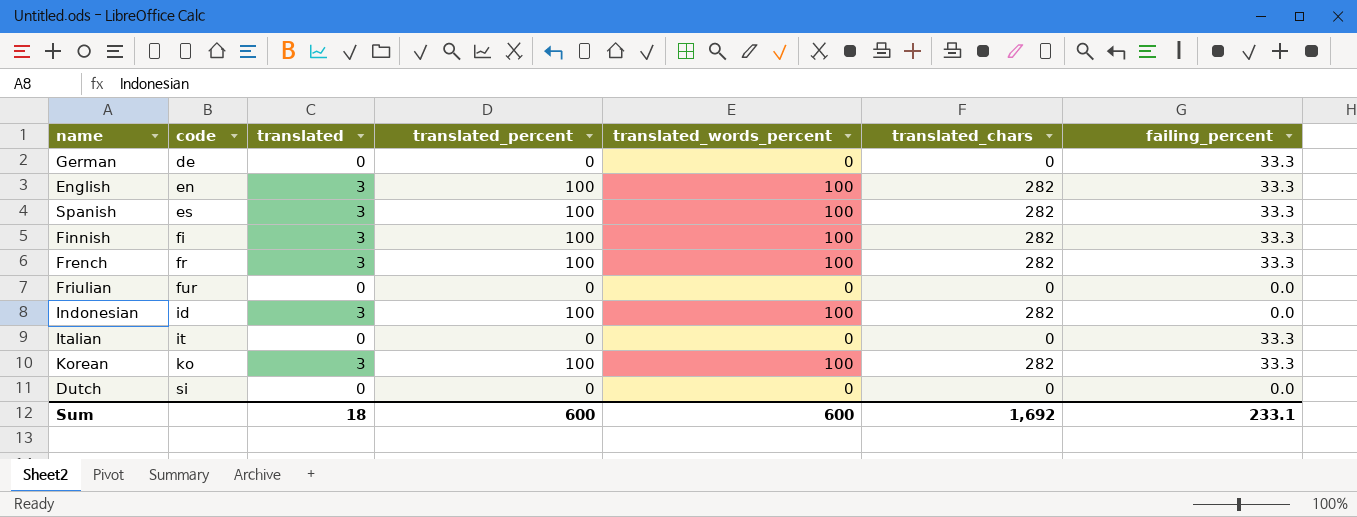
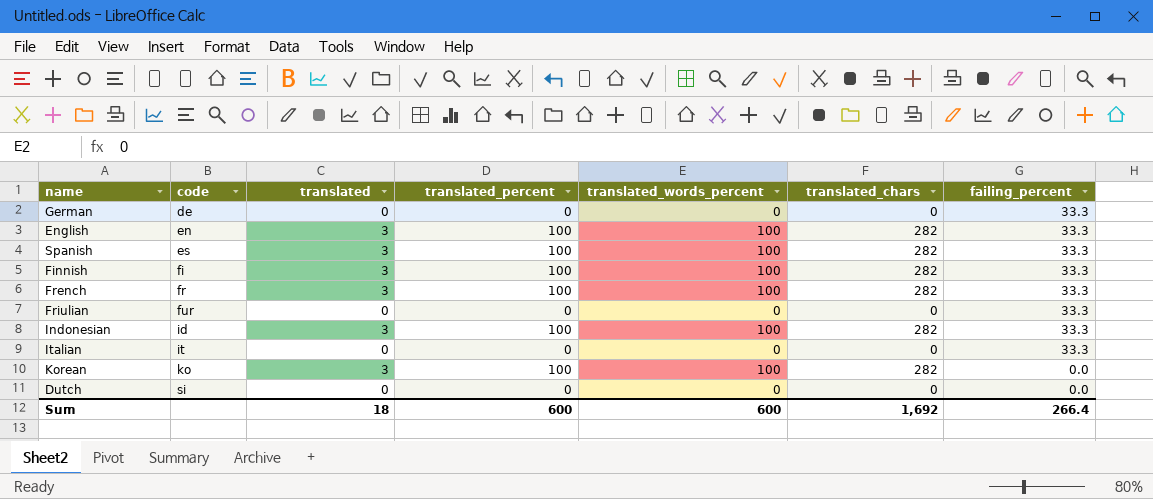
Friulian | failing_percent: 0.0 -> 33.3
Indonesian | failing_percent: 0.0 -> 33.3
Korean | failing_percent: 33.3 -> 0.0
Sum | failing_percent: 233.1 -> 266.4

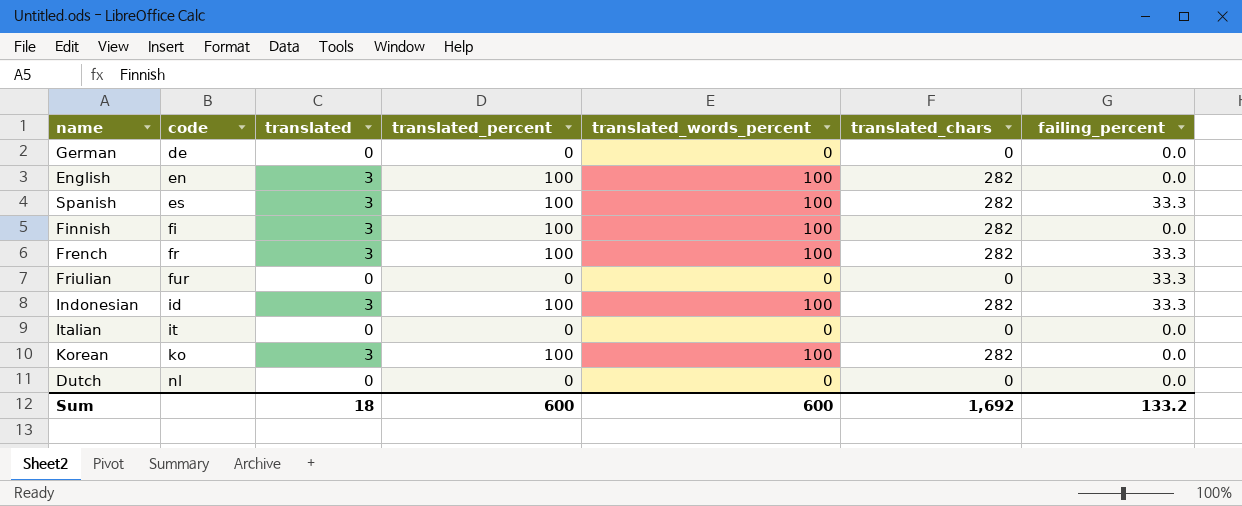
German | failing_percent: 33.3 -> 0.0
English | failing_percent: 33.3 -> 0.0
Finnish | failing_percent: 33.3 -> 0.0
Italian | failing_percent: 33.3 -> 0.0
Dutch | code: si -> nl
Sum | failing_percent: 266.4 -> 133.2

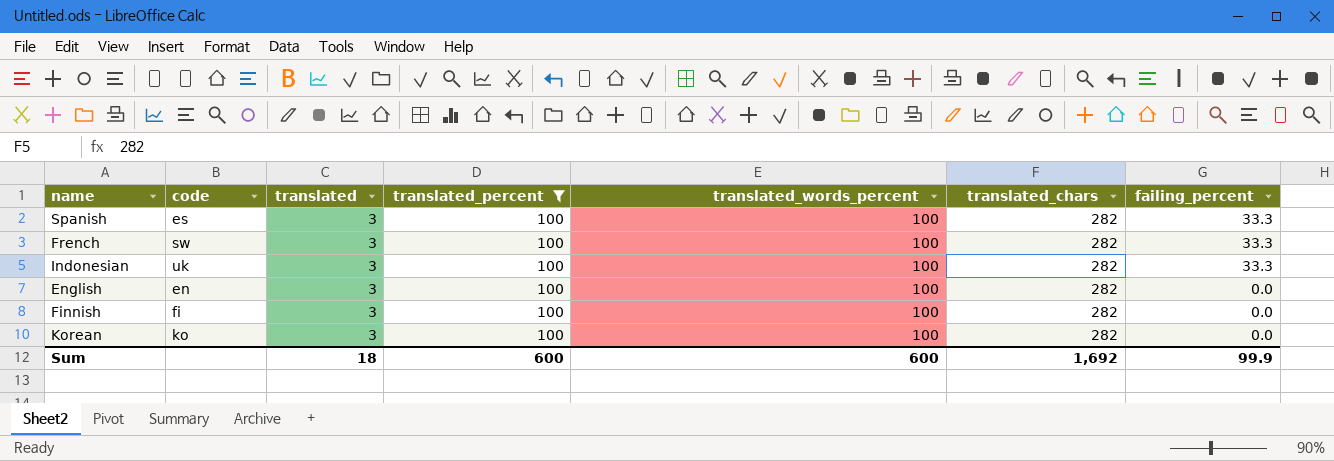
filter: none -> translated_percent = 100
row order: code ascending -> failing_percent descending
French | code: fr -> sw
Indonesian | code: id -> uk
Sum | failing_percent: 133.2 -> 99.9

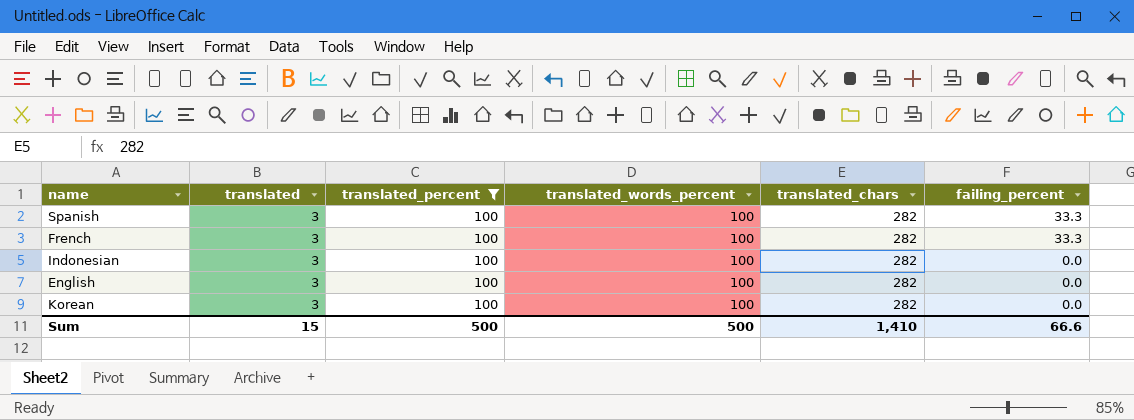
column code | position: 2 -> none
row Finnish: fi | 3 | 100 | 100 | 282 | 0.0 -> none
Indonesian | failing_percent: 33.3 -> 0.0
Sum | translated: 18 -> 15
Sum | translated_percent: 600 -> 500
Sum | translated_words_percent: 600 -> 500
Sum | translated_chars: 1,692 -> 1,410
Sum | failing_percent: 99.9 -> 66.6

